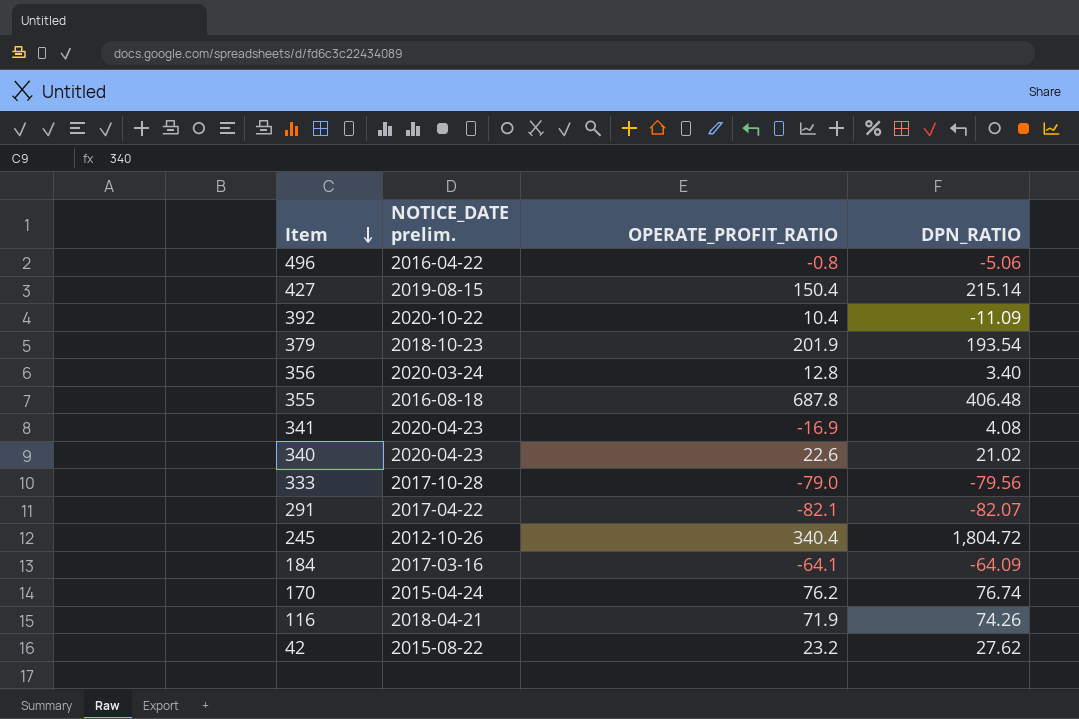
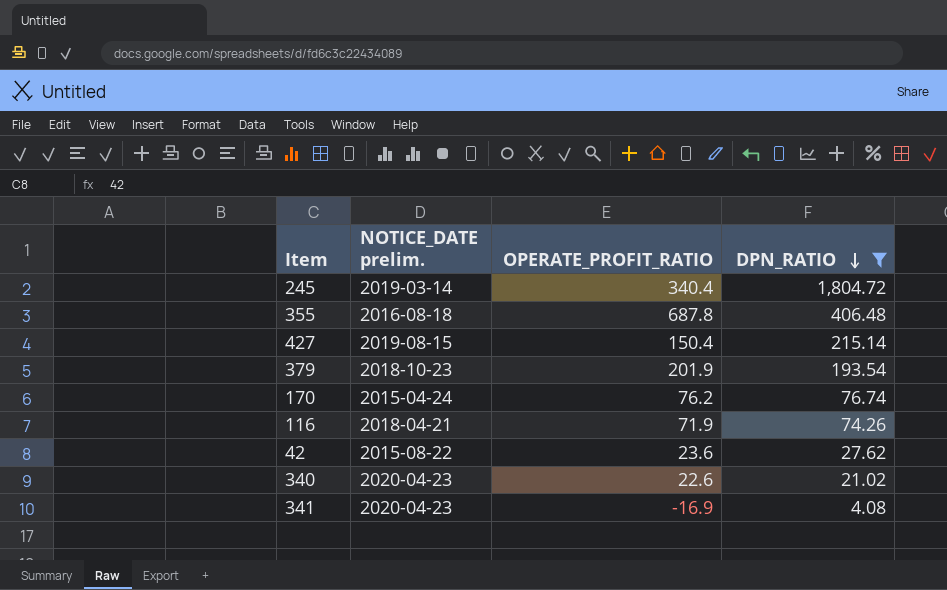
filter: none -> DPN_RATIO >= 4.08
row order: Item descending -> DPN_RATIO descending
245 | NOTICE_DATE prelim.: 2012-10-26 -> 2019-03-14
42 | OPERATE_PROFIT_RATIO: 23.2 -> 23.6

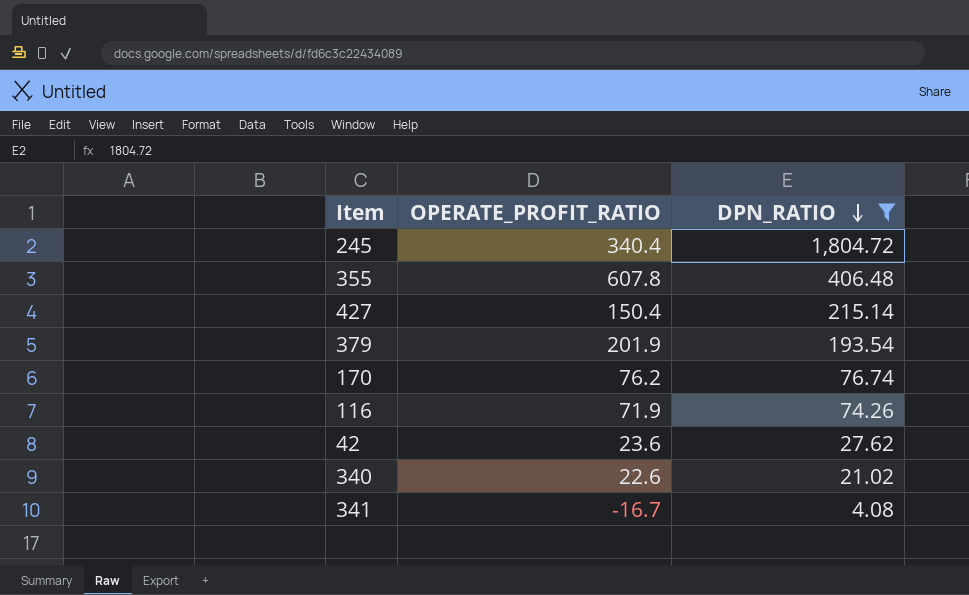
column NOTICE_DATE prelim. | position: 2 -> none
355 | OPERATE_PROFIT_RATIO: 687.8 -> 607.8
341 | OPERATE_PROFIT_RATIO: -16.9 -> -16.7

